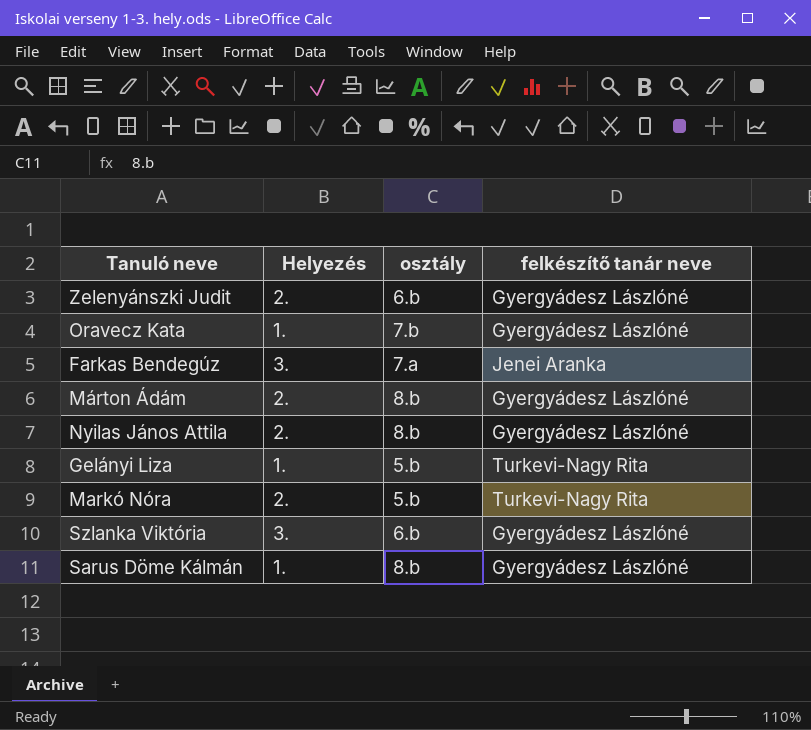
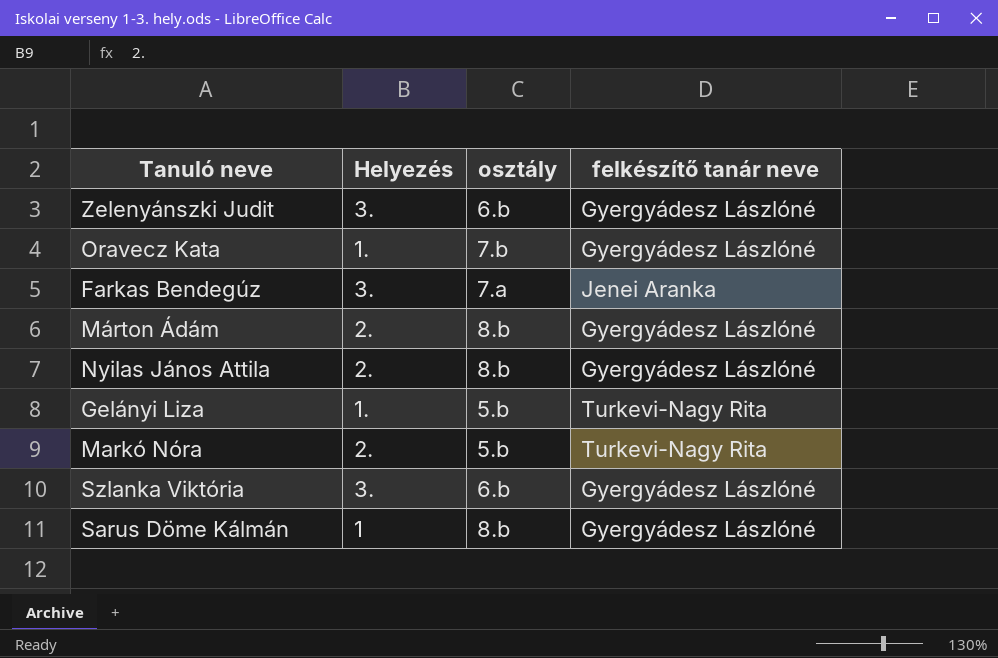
Zelenyánszki Judit | Helyezés: 2. -> 3.
Sarus Döme Kálmán | Helyezés: 1. -> 1

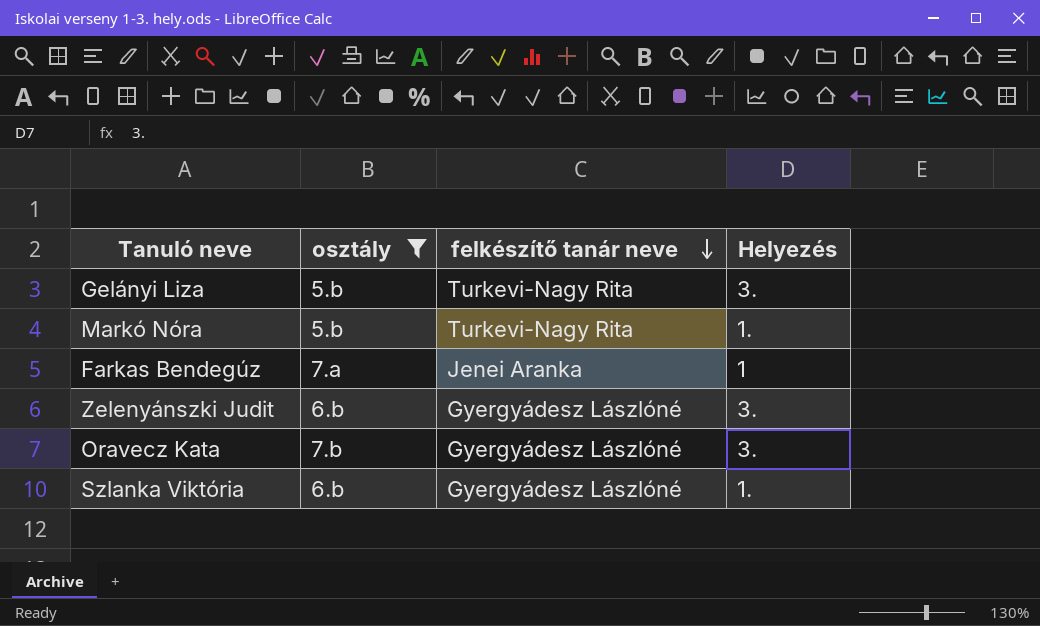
filter: none -> osztály != 8.b
row order: none -> felkészítő tanár neve descending
column Helyezés | position: 2 -> 4
Gelányi Liza | Helyezés: 1. -> 3.
Markó Nóra | Helyezés: 2. -> 1.
Farkas Bendegúz | Helyezés: 3. -> 1
Oravecz Kata | Helyezés: 1. -> 3.
Szlanka Viktória | Helyezés: 3. -> 1.

